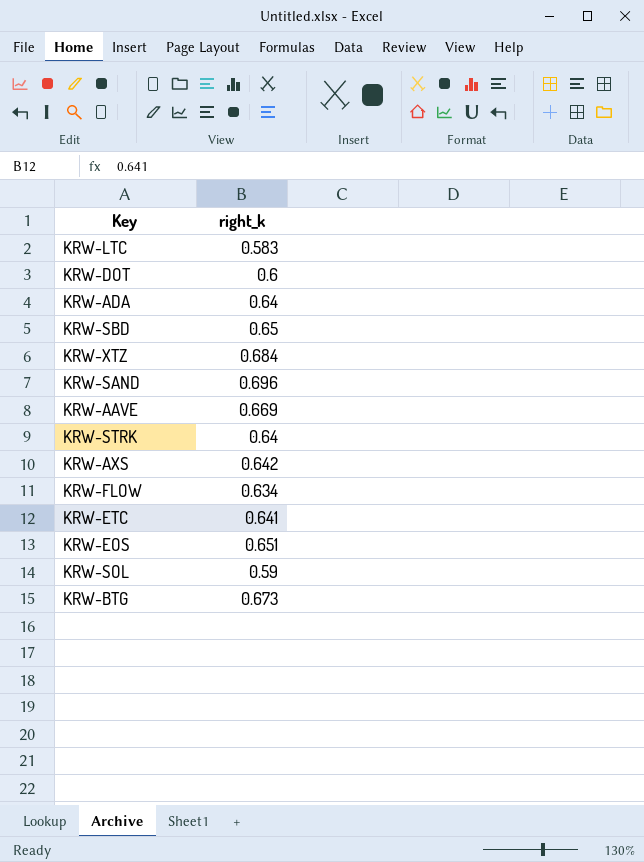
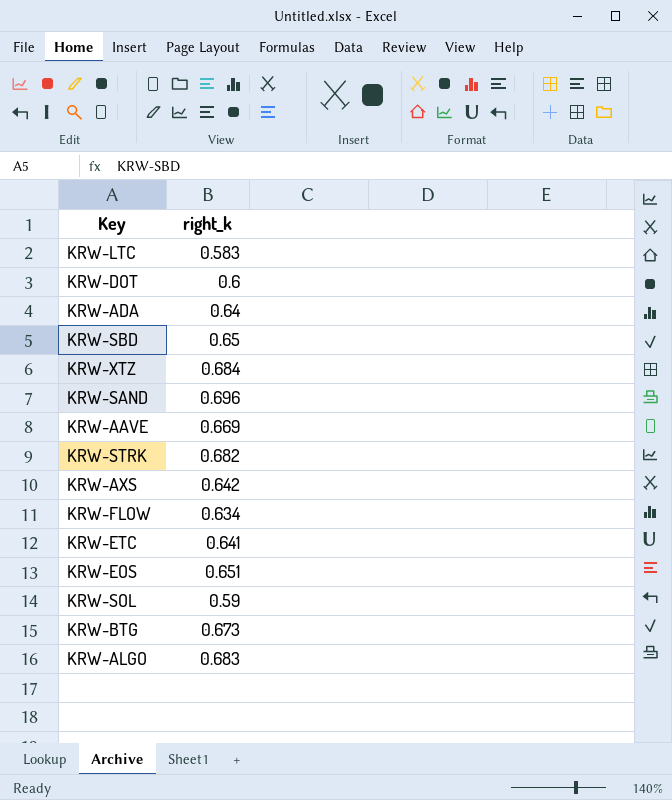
KRW-STRK | right_k: 0.64 -> 0.682
row KRW-ALGO: none -> 0.683

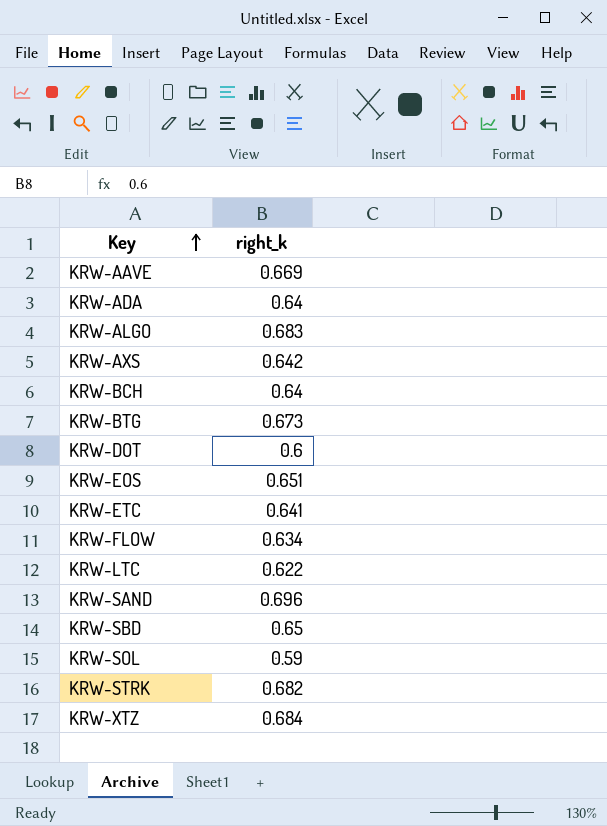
row order: none -> Key ascending
row KRW-BCH: none -> 0.64
KRW-LTC | right_k: 0.583 -> 0.622

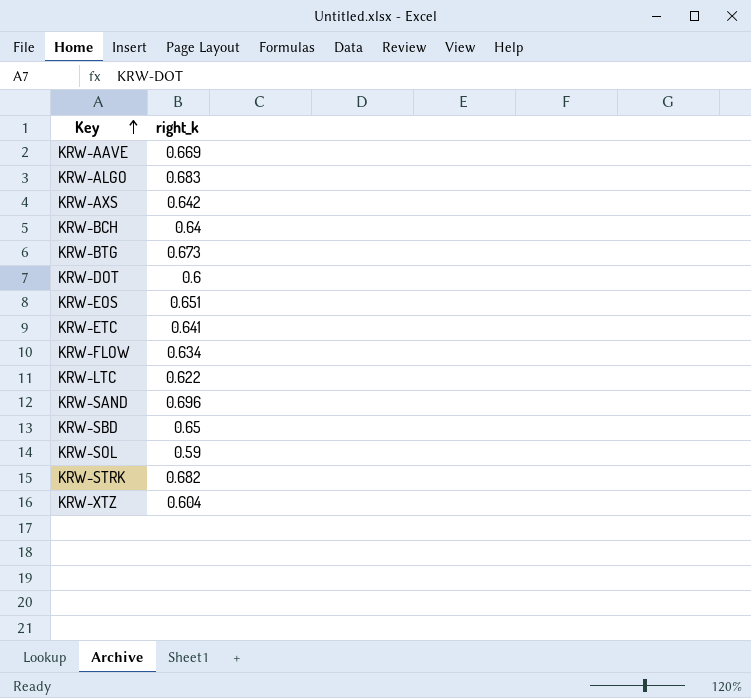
row KRW-ADA: 0.64 -> none
KRW-XTZ | right_k: 0.684 -> 0.604

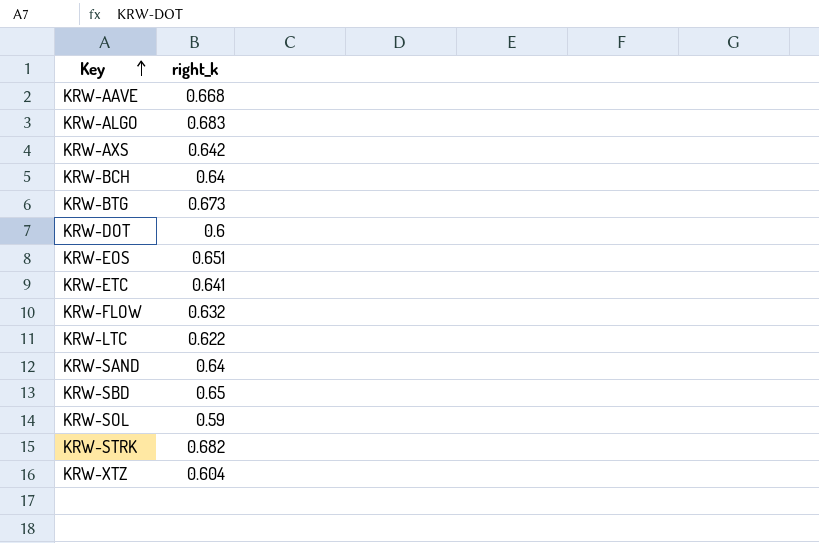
KRW-AAVE | right_k: 0.669 -> 0.668
KRW-FLOW | right_k: 0.634 -> 0.632
KRW-SAND | right_k: 0.696 -> 0.64

